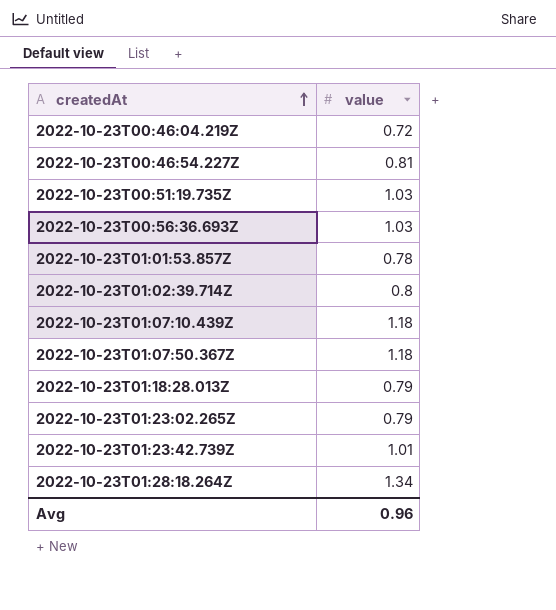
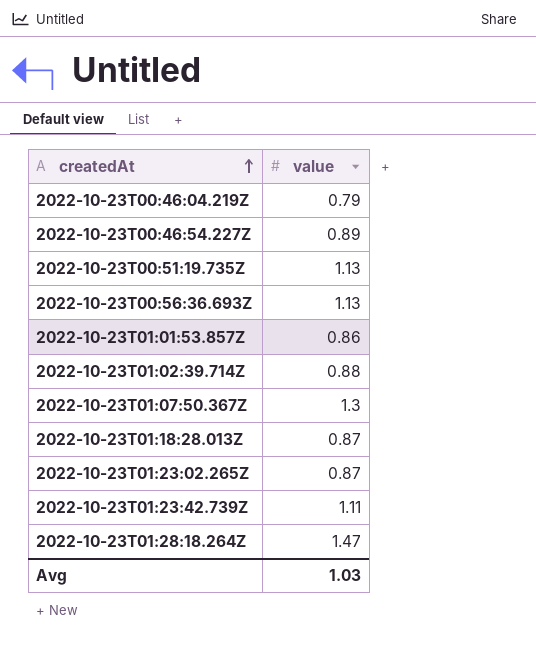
row 2022-10-23T01:07:10.439Z: 1.18 -> none
2022-10-23T00:46:04.219Z | value: 0.72 -> 0.79
2022-10-23T00:46:54.227Z | value: 0.81 -> 0.89
2022-10-23T00:51:19.735Z | value: 1.03 -> 1.13
2022-10-23T00:56:36.693Z | value: 1.03 -> 1.13
2022-10-23T01:01:53.857Z | value: 0.78 -> 0.86
2022-10-23T01:02:39.714Z | value: 0.8 -> 0.88
2022-10-23T01:07:50.367Z | value: 1.18 -> 1.3
2022-10-23T01:18:28.013Z | value: 0.79 -> 0.87
2022-10-23T01:23:02.265Z | value: 0.79 -> 0.87
2022-10-23T01:23:42.739Z | value: 1.01 -> 1.11
2022-10-23T01:28:18.264Z | value: 1.34 -> 1.47
Avg | value: 0.96 -> 1.03

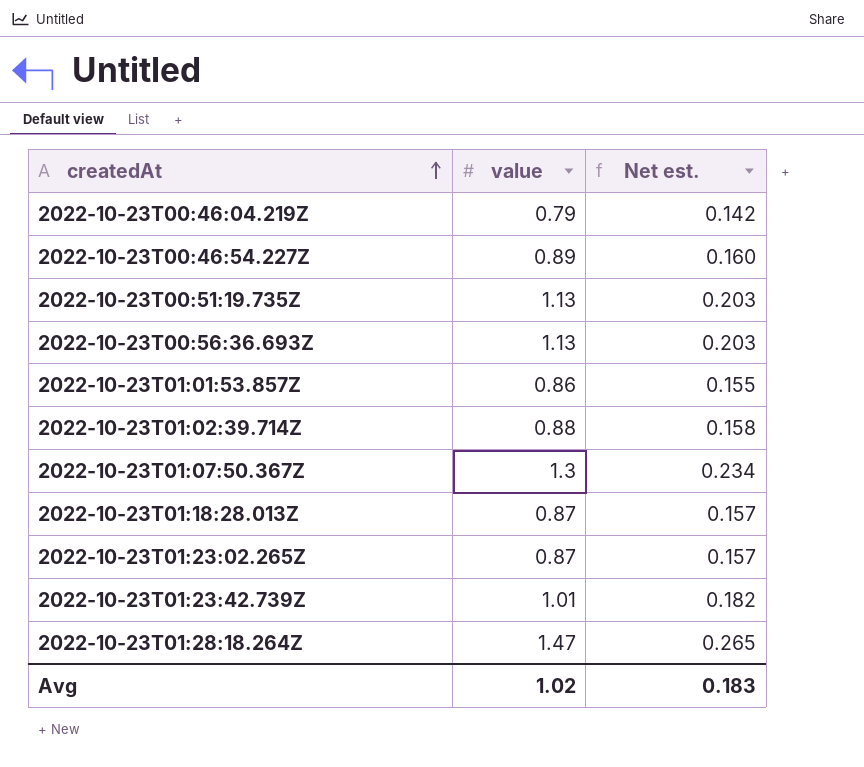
column Net est. | formula: none -> [value] * 0.18
2022-10-23T01:23:42.739Z | value: 1.11 -> 1.01
Avg | value: 1.03 -> 1.02

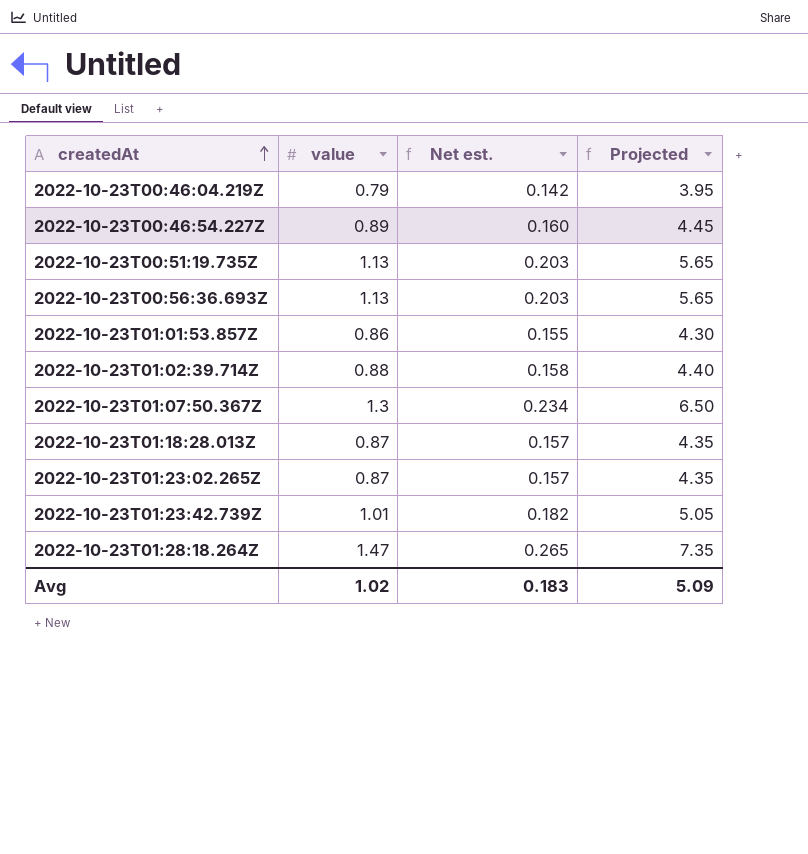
column Projected | formula: none -> [value] * 5

